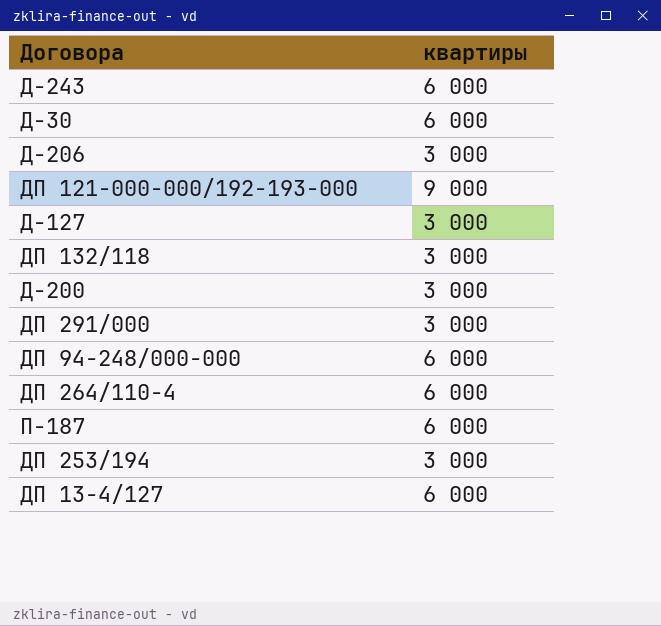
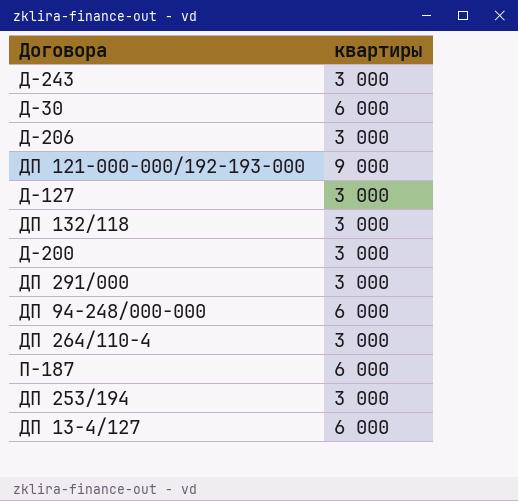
Д-243 | квартиры: 6 000 -> 3 000
ДП 264/110-4 | квартиры: 6 000 -> 3 000

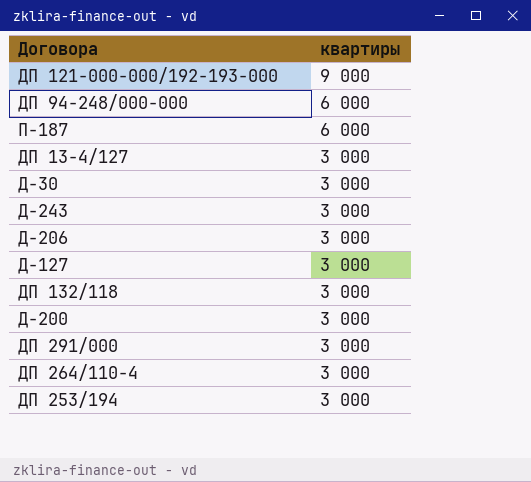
row order: none -> квартиры descending
ДП 13-4/127 | квартиры: 6 000 -> 3 000
Д-30 | квартиры: 6 000 -> 3 000

